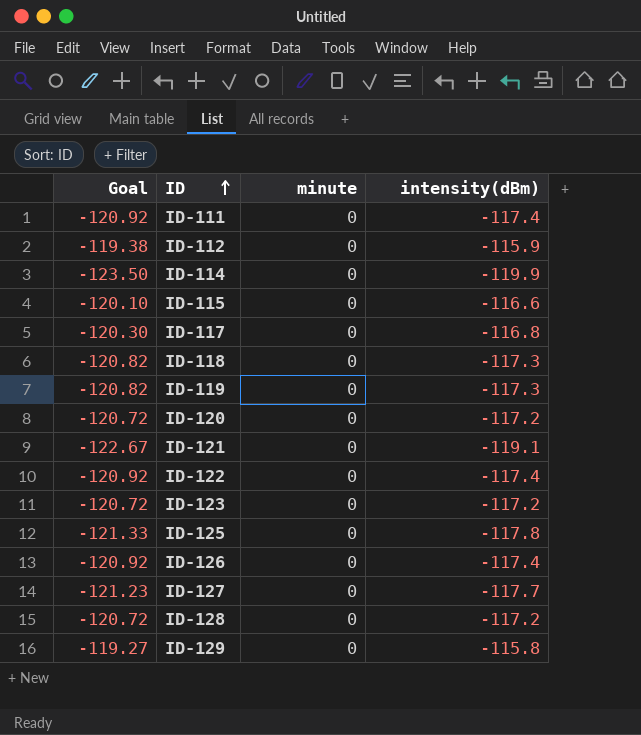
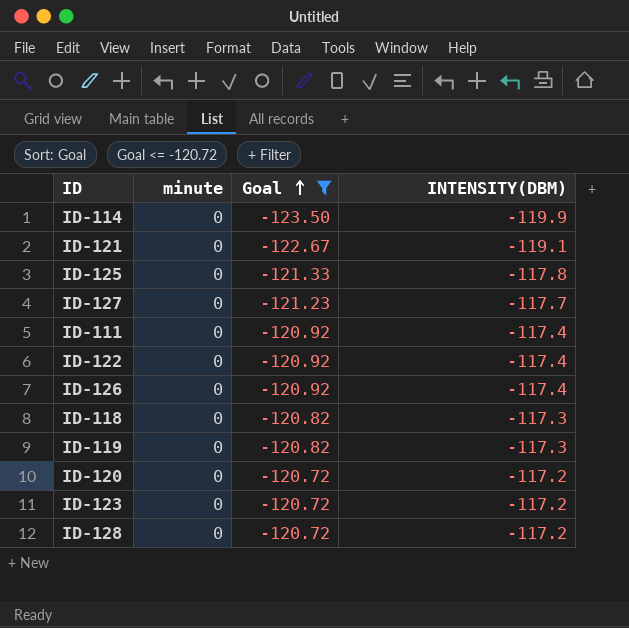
filter: none -> Goal <= -120.72
row order: ID ascending -> Goal ascending
column Goal | position: 1 -> 3
column name: intensity(dBm) -> INTENSITY(DBM)

